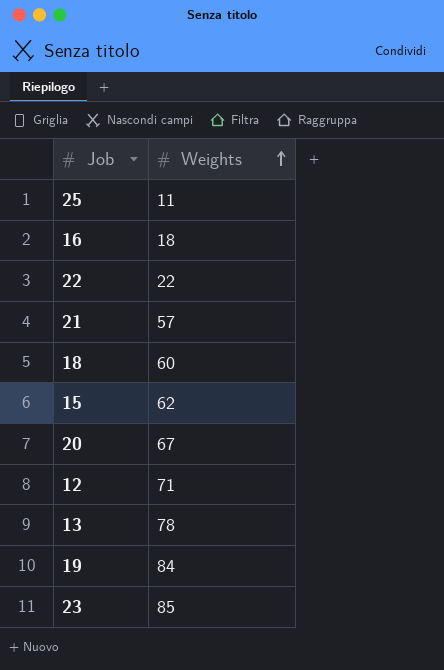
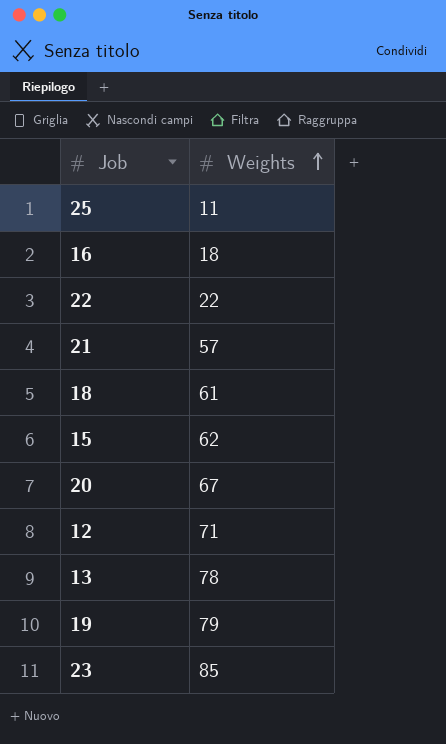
18 | Weights: 60 -> 61
19 | Weights: 84 -> 79

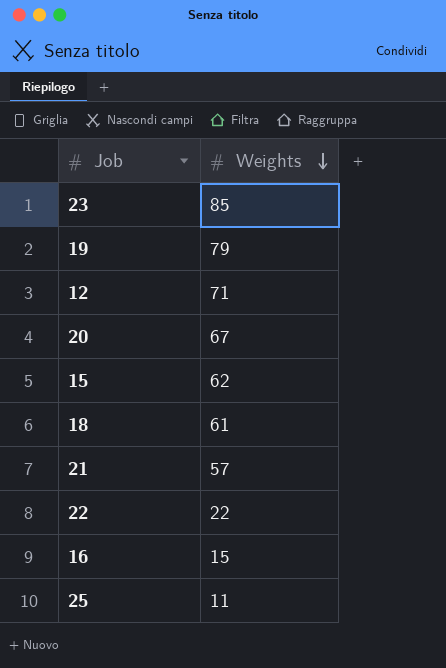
row order: Weights ascending -> Weights descending
row 13: 78 -> none
16 | Weights: 18 -> 15

